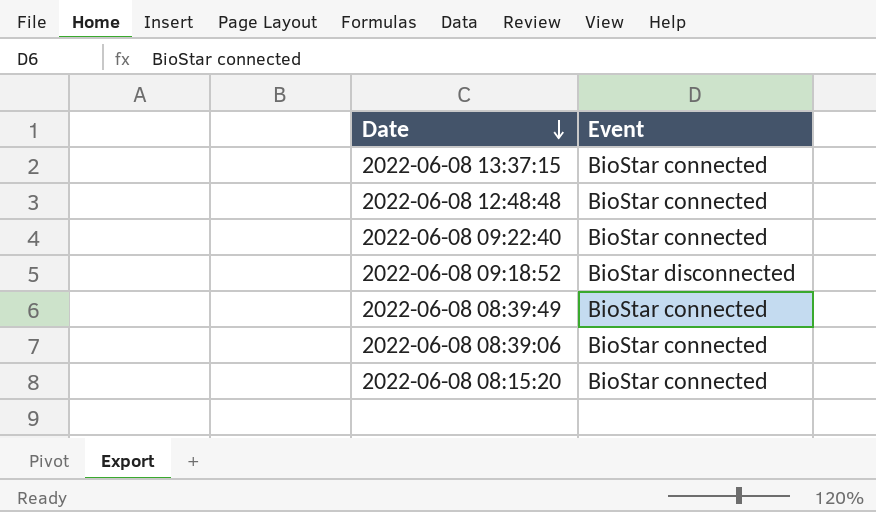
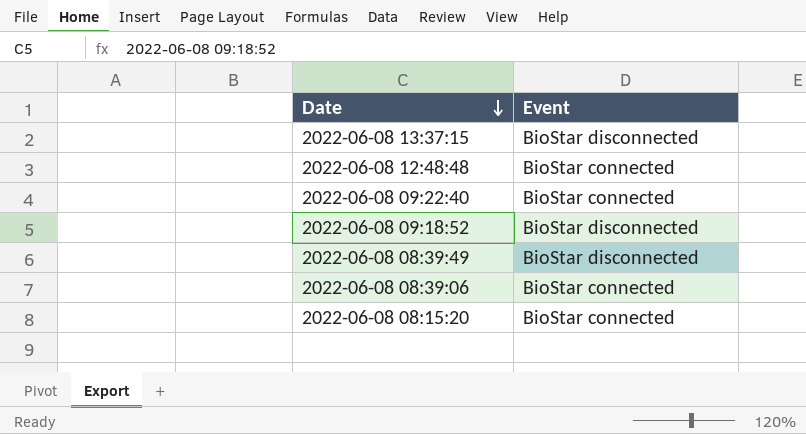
2022-06-08 13:37:15 | Event: BioStar connected -> BioStar disconnected
2022-06-08 08:39:49 | Event: BioStar connected -> BioStar disconnected

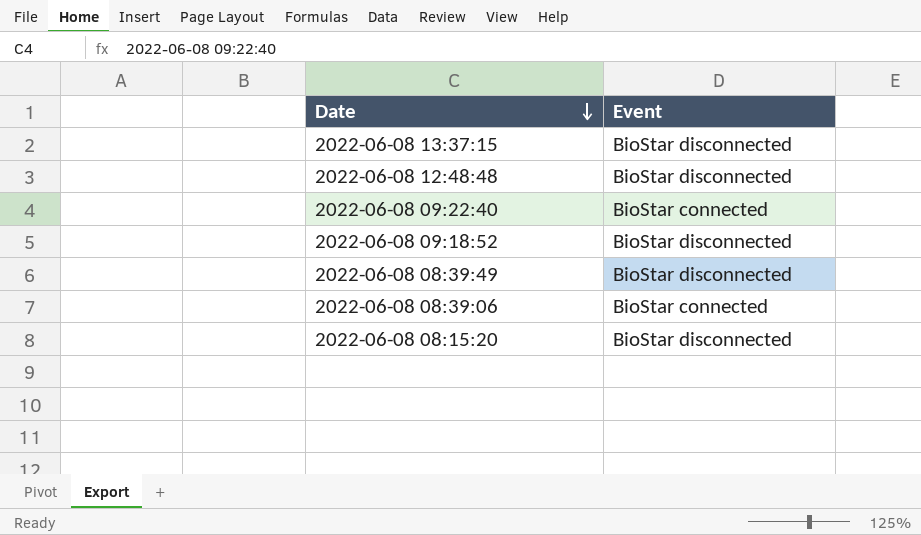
2022-06-08 12:48:48 | Event: BioStar connected -> BioStar disconnected
2022-06-08 08:15:20 | Event: BioStar connected -> BioStar disconnected

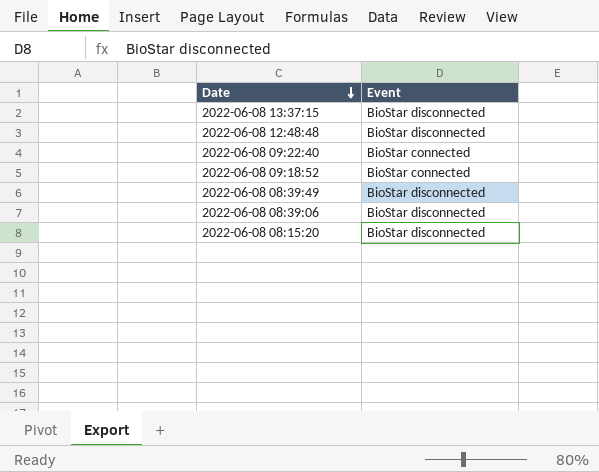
2022-06-08 09:18:52 | Event: BioStar disconnected -> BioStar connected
2022-06-08 08:39:06 | Event: BioStar connected -> BioStar disconnected

